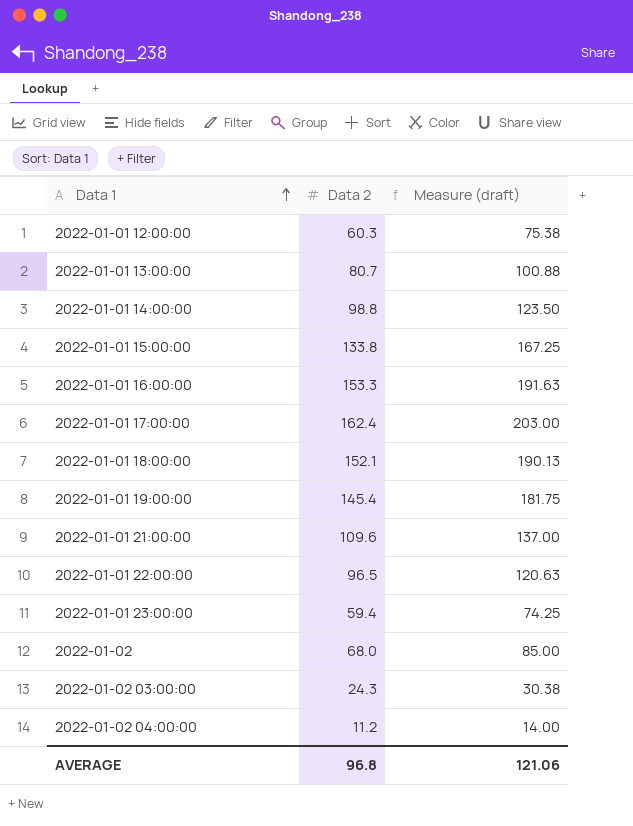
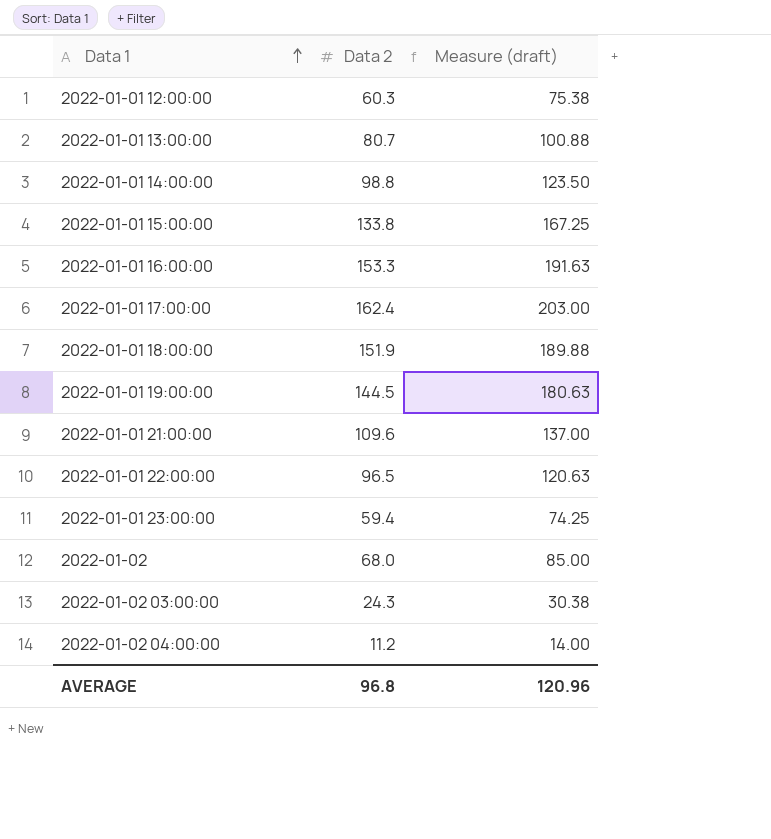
2022-01-01 18:00:00 | Data 2: 152.1 -> 151.9
2022-01-01 18:00:00 | Measure (draft): 190.13 -> 189.88
2022-01-01 19:00:00 | Data 2: 145.4 -> 144.5
2022-01-01 19:00:00 | Measure (draft): 181.75 -> 180.63
AVERAGE | Measure (draft): 121.06 -> 120.96

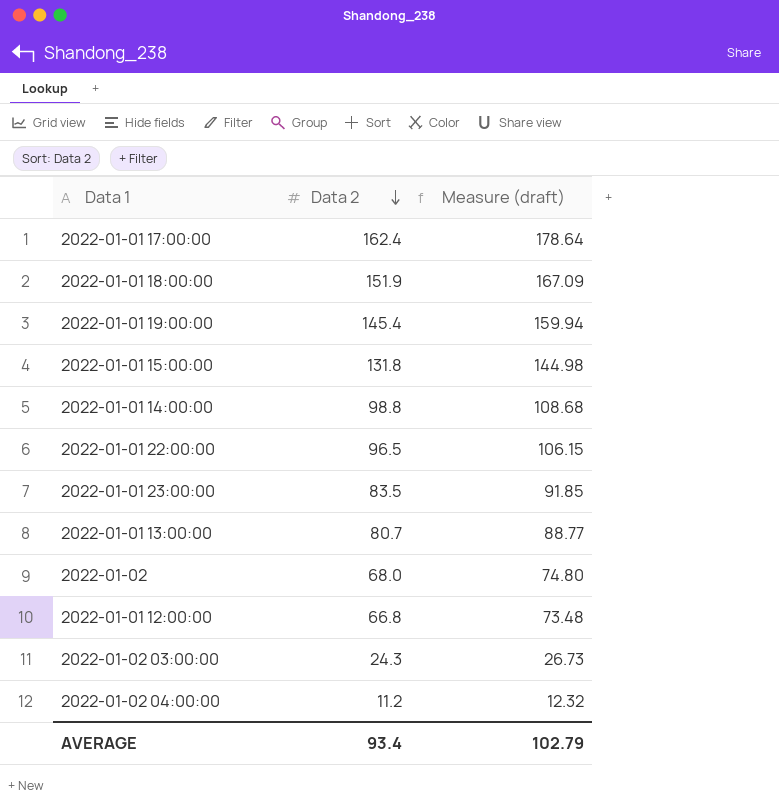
row order: Data 1 ascending -> Data 2 descending
column Measure (draft) | formula: [Data 2] * 1.25 -> [Data 2] * 1.1
row 2022-01-01 16:00:00: 153.3 | 191.63 -> none
row 2022-01-01 21:00:00: 109.6 | 137.00 -> none
2022-01-01 19:00:00 | Data 2: 144.5 -> 145.4
2022-01-01 15:00:00 | Data 2: 133.8 -> 131.8
2022-01-01 23:00:00 | Data 2: 59.4 -> 83.5
2022-01-01 12:00:00 | Data 2: 60.3 -> 66.8
AVERAGE | Data 2: 96.8 -> 93.4
AVERAGE | Measure (draft): 120.96 -> 102.79

